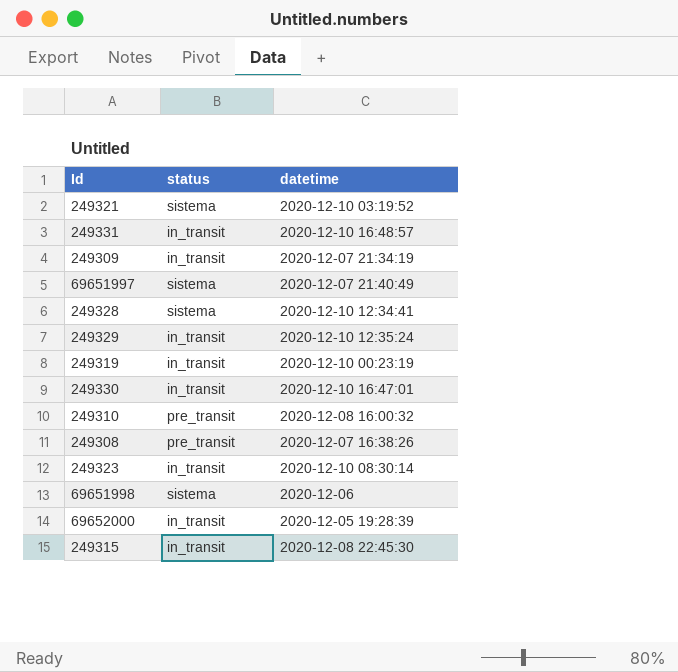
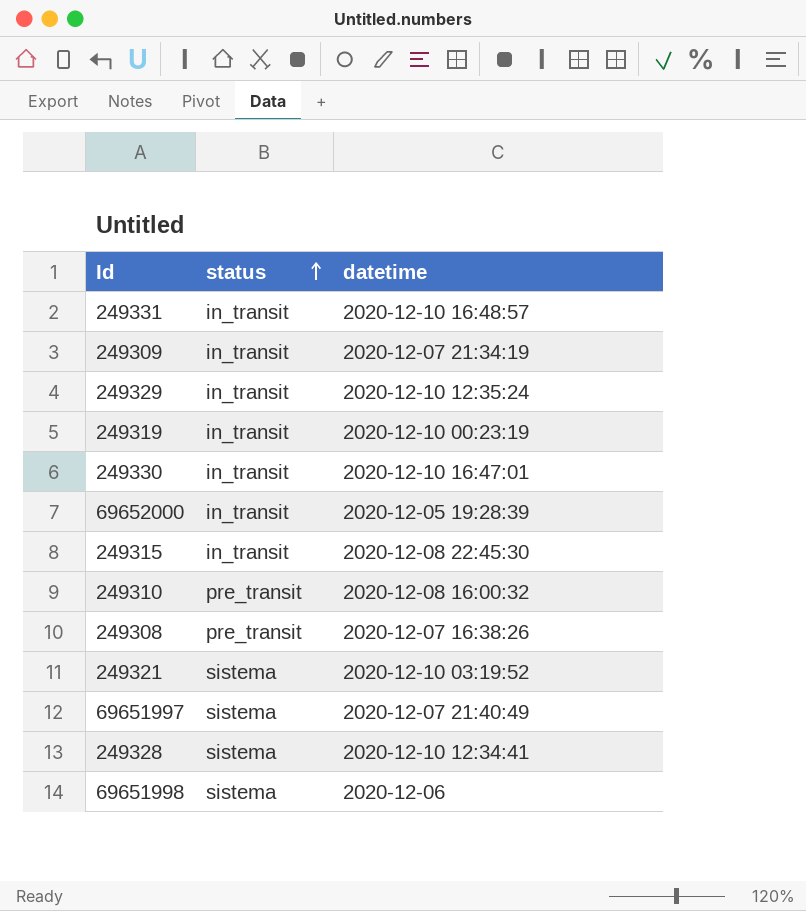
row order: none -> status ascending
row 249323: in_transit | 2020-12-10 08:30:14 -> none

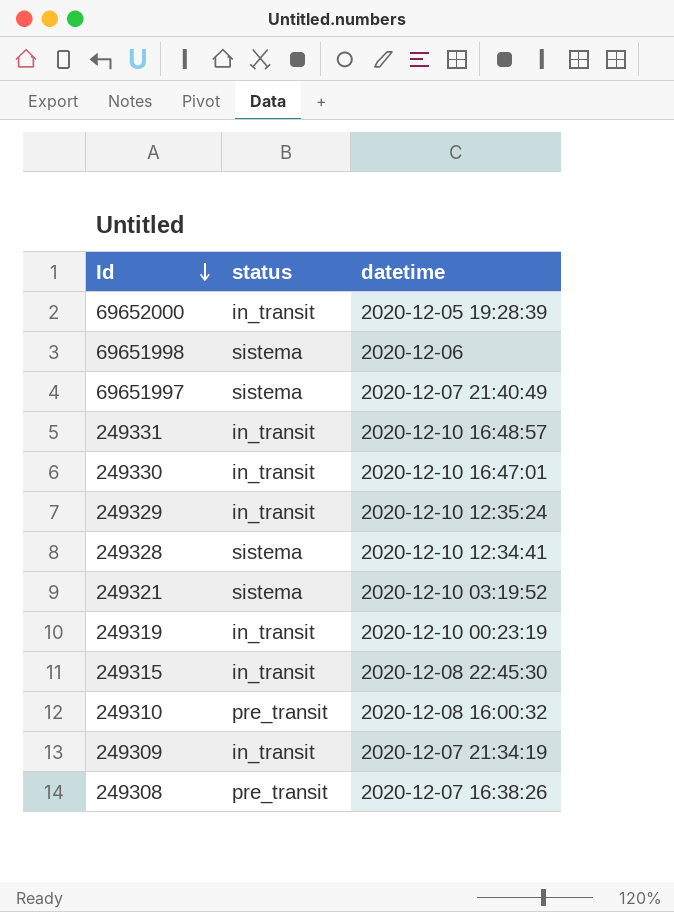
row order: status ascending -> Id descending

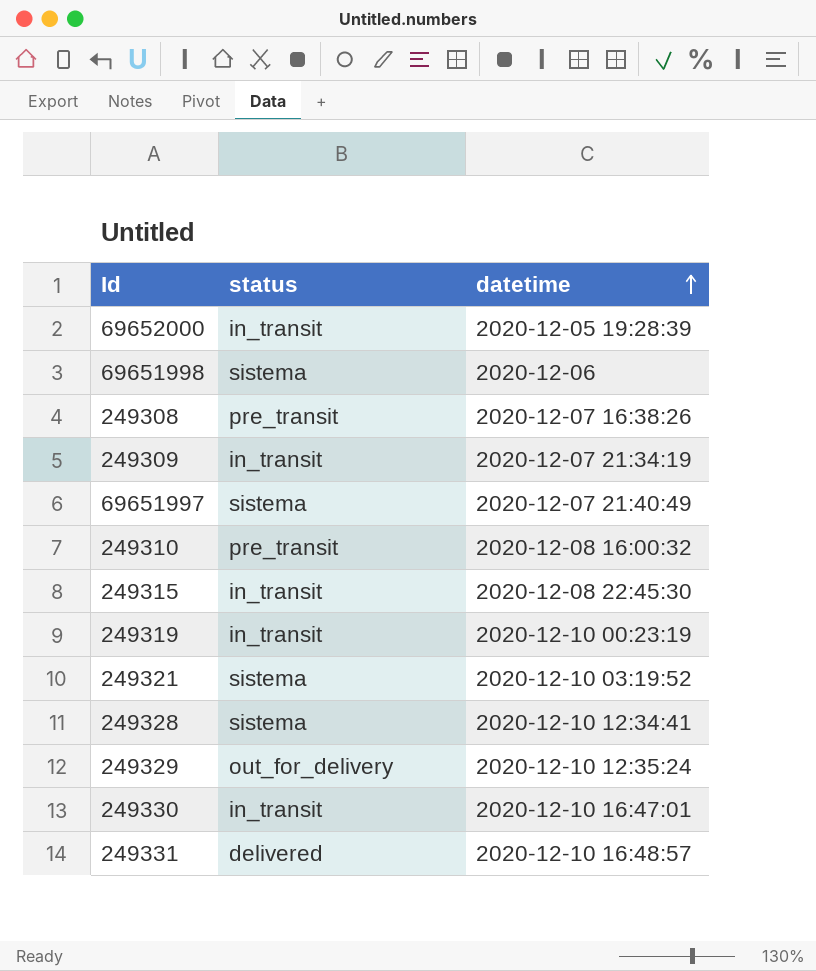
row order: Id descending -> datetime ascending
249329 | status: in_transit -> out_for_delivery
249331 | status: in_transit -> delivered

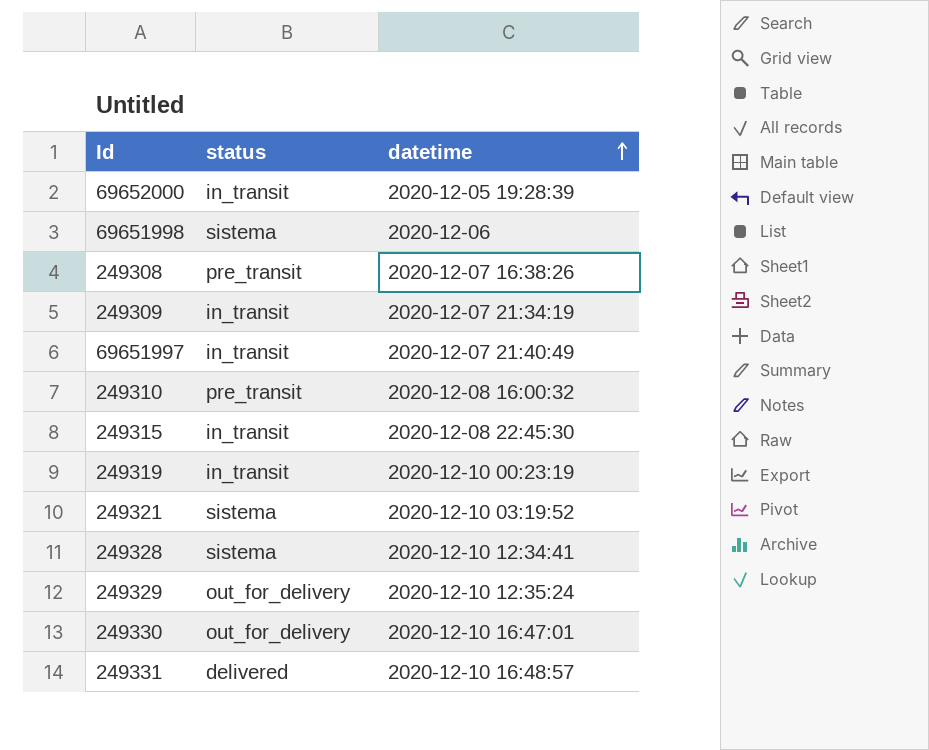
69651997 | status: sistema -> in_transit
249330 | status: in_transit -> out_for_delivery

